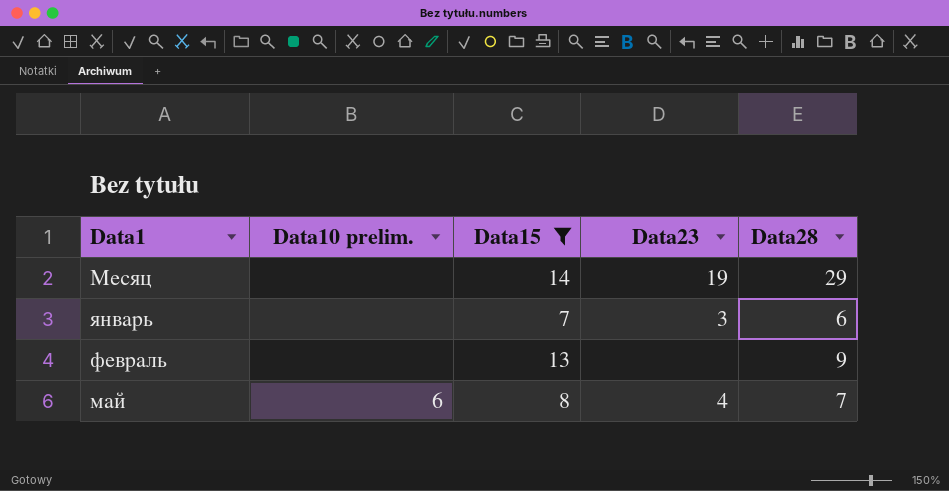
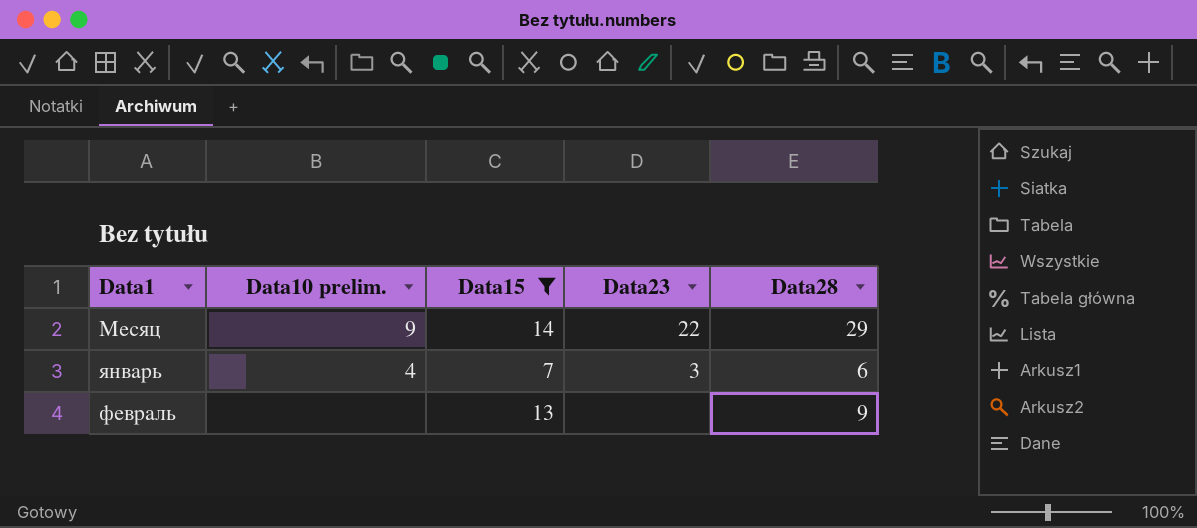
row май: 6 | 8 | 4 | 7 -> none
Месяц | Data10 prelim.: none -> 9
Месяц | Data23: 19 -> 22
январь | Data10 prelim.: none -> 4

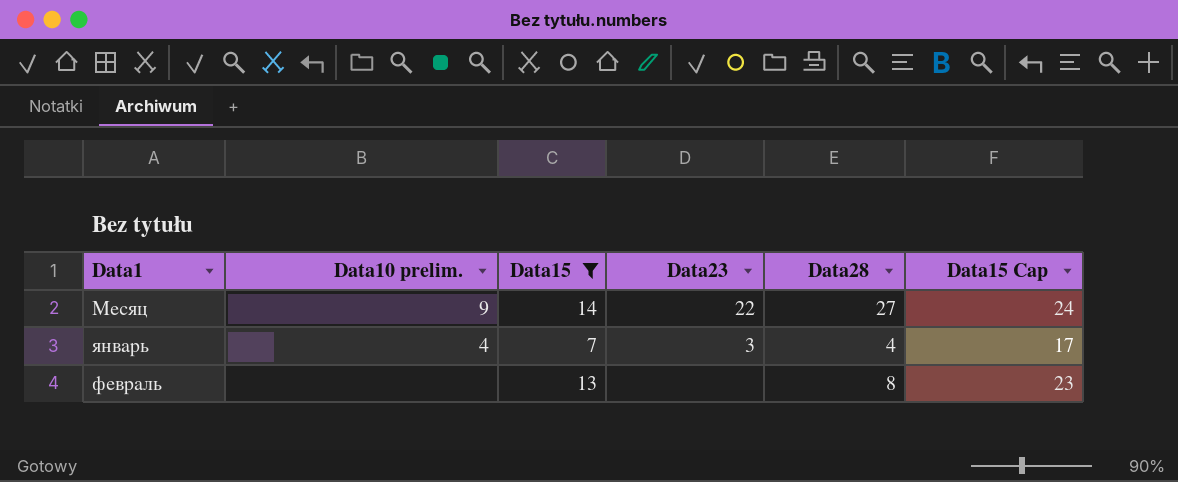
column Data15 Cap | formula: none -> [Data15] + 10
Месяц | Data28: 29 -> 27
январь | Data28: 6 -> 4
февраль | Data28: 9 -> 8

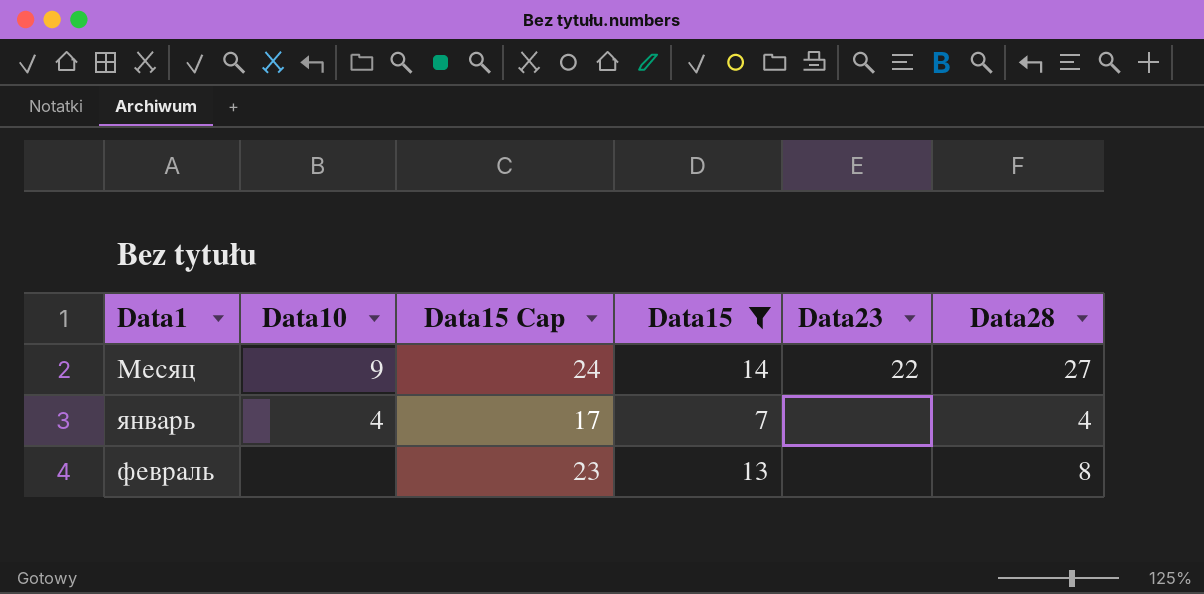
column name: Data10 prelim. -> Data10
column Data15 Cap | position: 6 -> 3
январь | Data23: 3 -> none

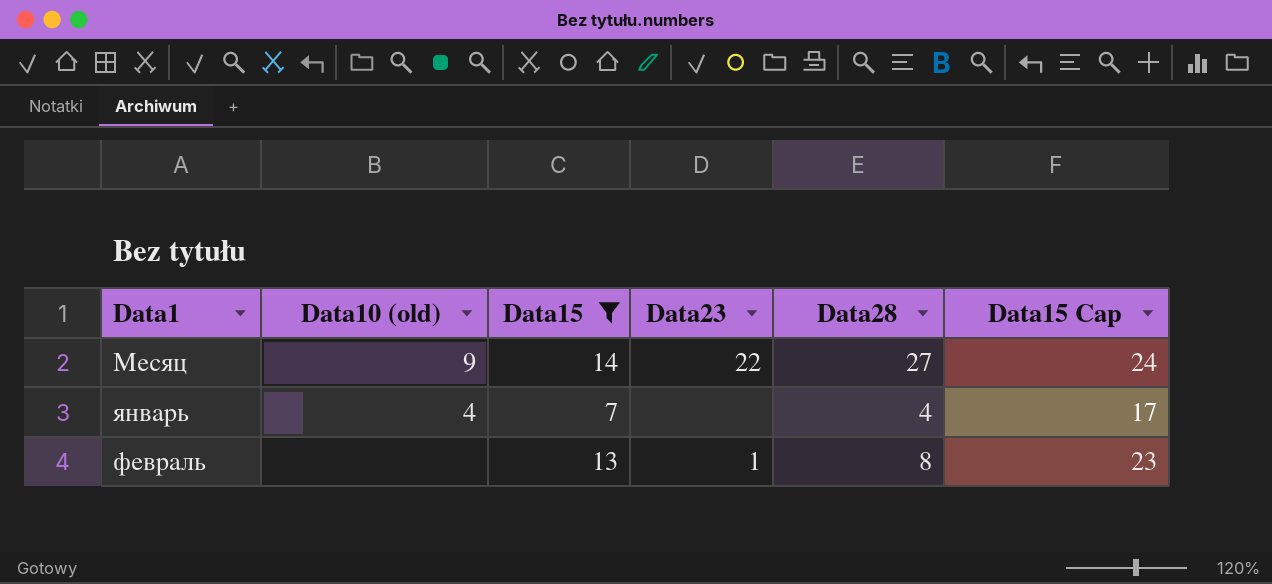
column name: Data10 -> Data10 (old)
column Data15 Cap | position: 3 -> 6
февраль | Data23: none -> 1

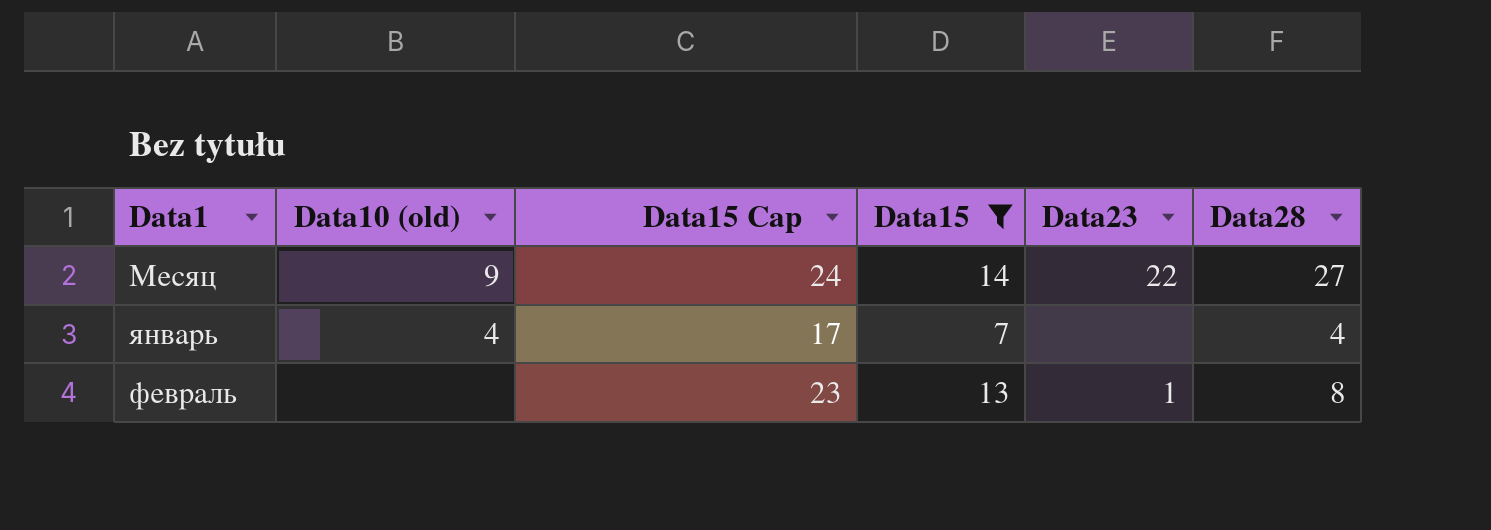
column Data15 Cap | position: 6 -> 3

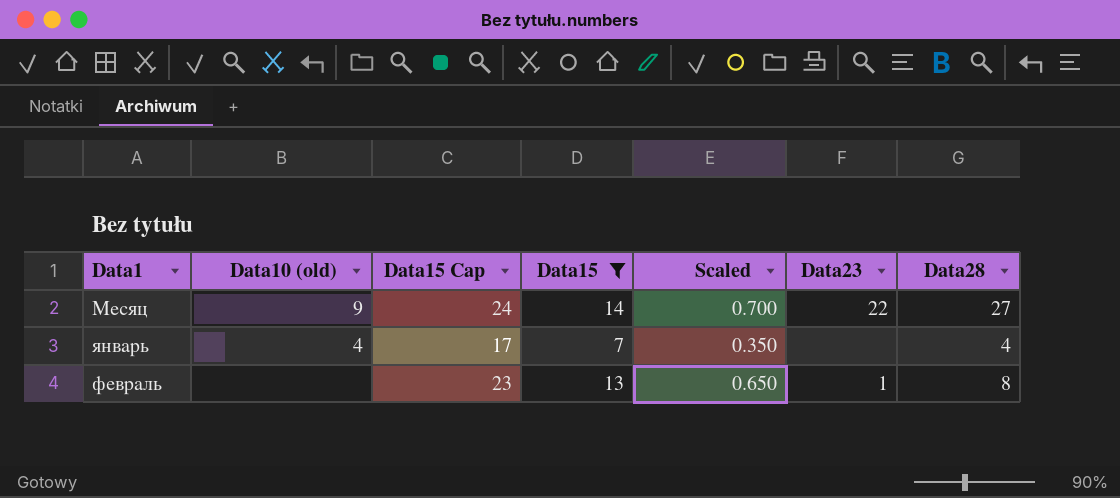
column Scaled | formula: none -> [Data15] * 0.05

